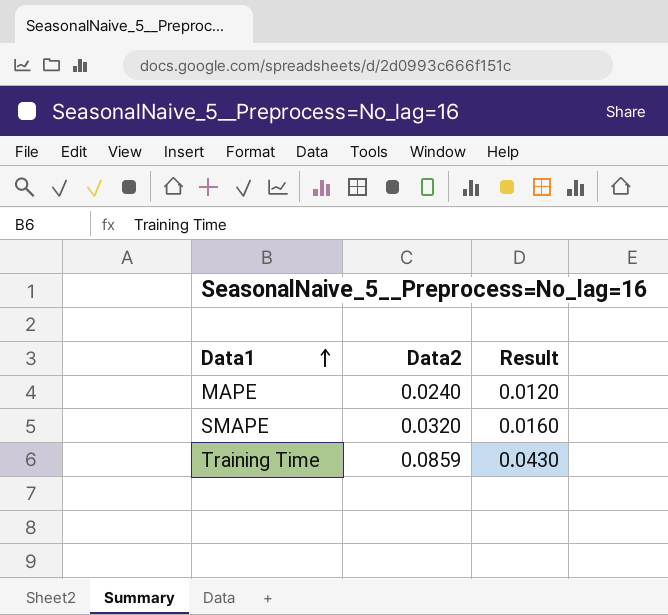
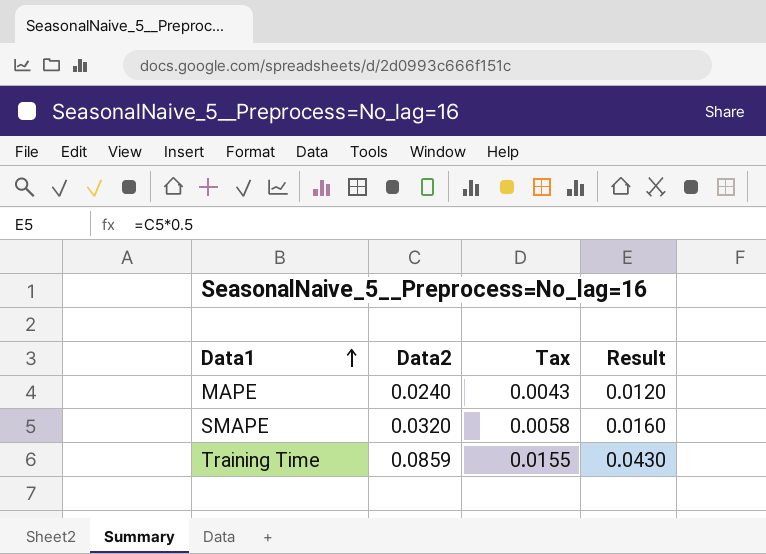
column Tax | formula: none -> [Data2] * 0.18

